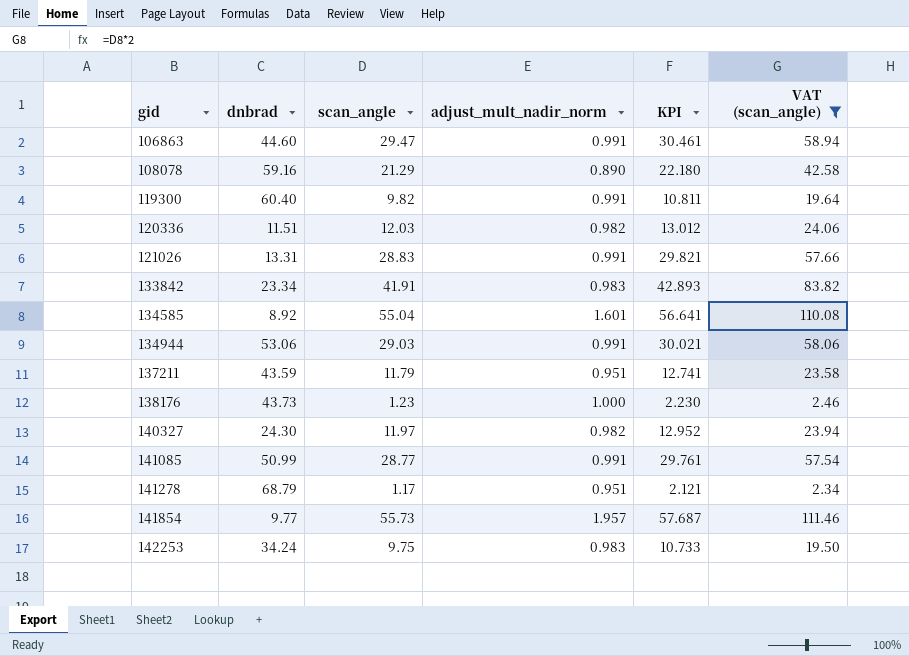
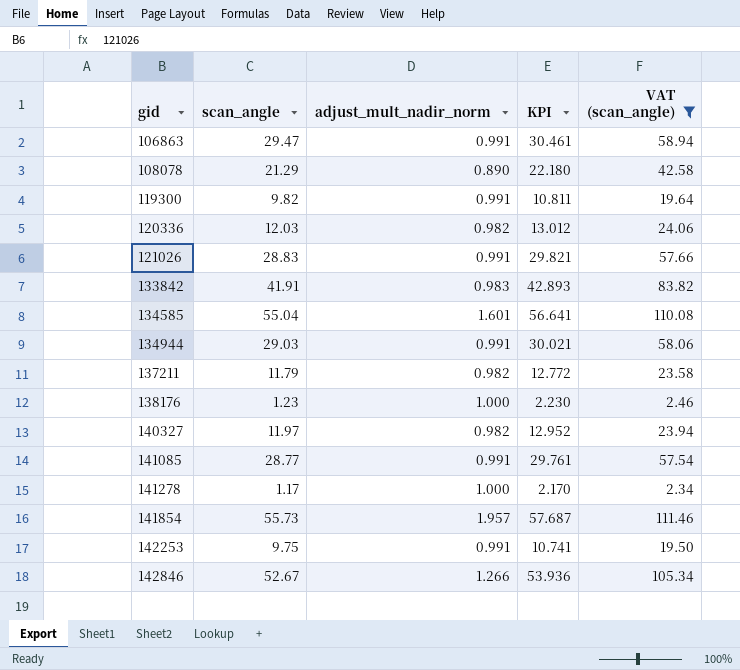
column dnbrad | position: 2 -> none
137211 | adjust_mult_nadir_norm: 0.951 -> 0.982
137211 | KPI: 12.741 -> 12.772
141278 | adjust_mult_nadir_norm: 0.951 -> 1.000
141278 | KPI: 2.121 -> 2.170
142253 | adjust_mult_nadir_norm: 0.983 -> 0.991
142253 | KPI: 10.733 -> 10.741
row 142846: none -> 52.67 | 1.266 | 53.936 | 105.34

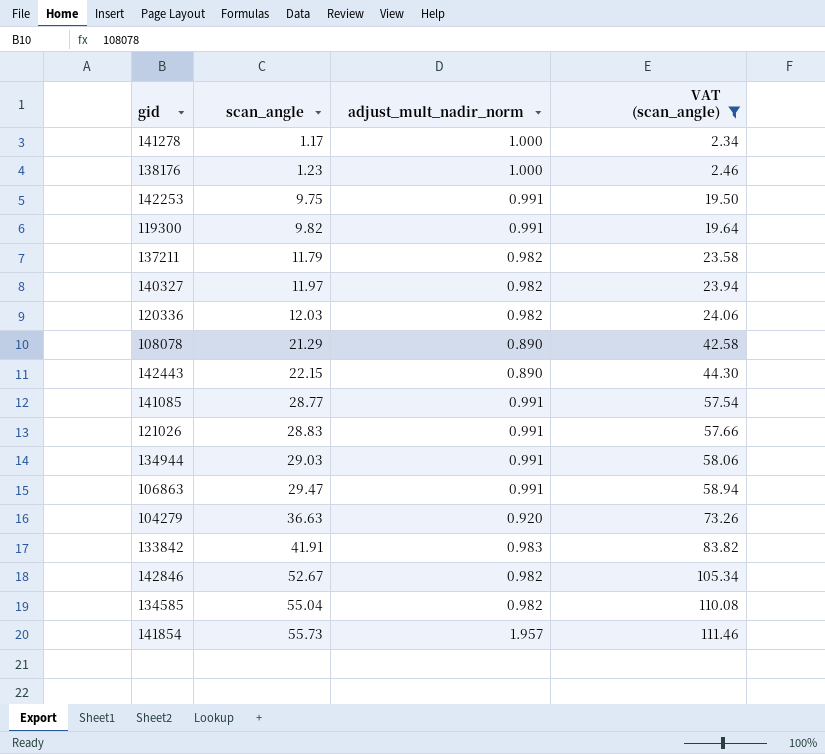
row order: gid ascending -> scan_angle ascending
column KPI | formula: [scan_angle] + [adjust_mult_nadir_norm] -> none
row 142443: none -> 22.15 | 0.890 | 44.30
row 104279: none -> 36.63 | 0.920 | 73.26
142846 | adjust_mult_nadir_norm: 1.266 -> 0.982
134585 | adjust_mult_nadir_norm: 1.601 -> 0.982

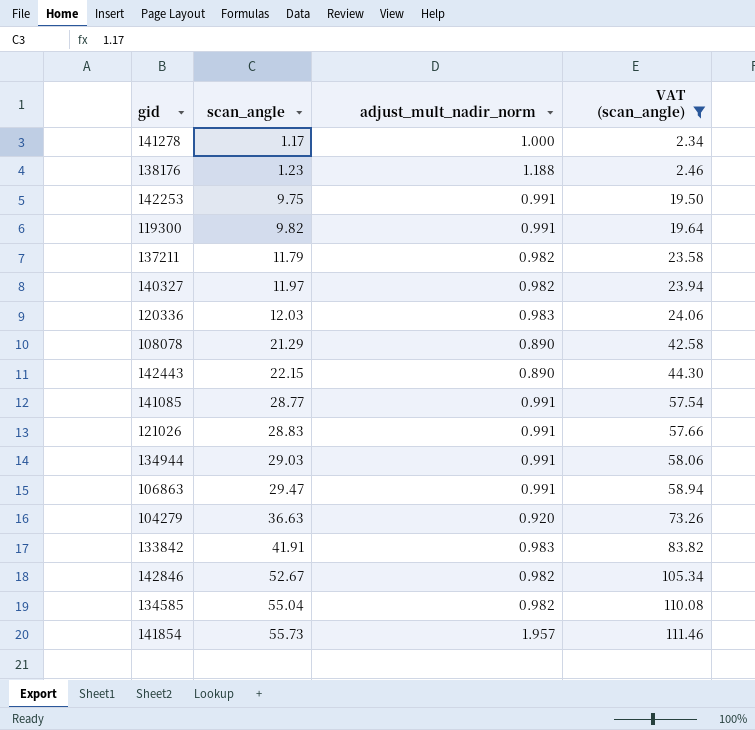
138176 | adjust_mult_nadir_norm: 1.000 -> 1.188
120336 | adjust_mult_nadir_norm: 0.982 -> 0.983

